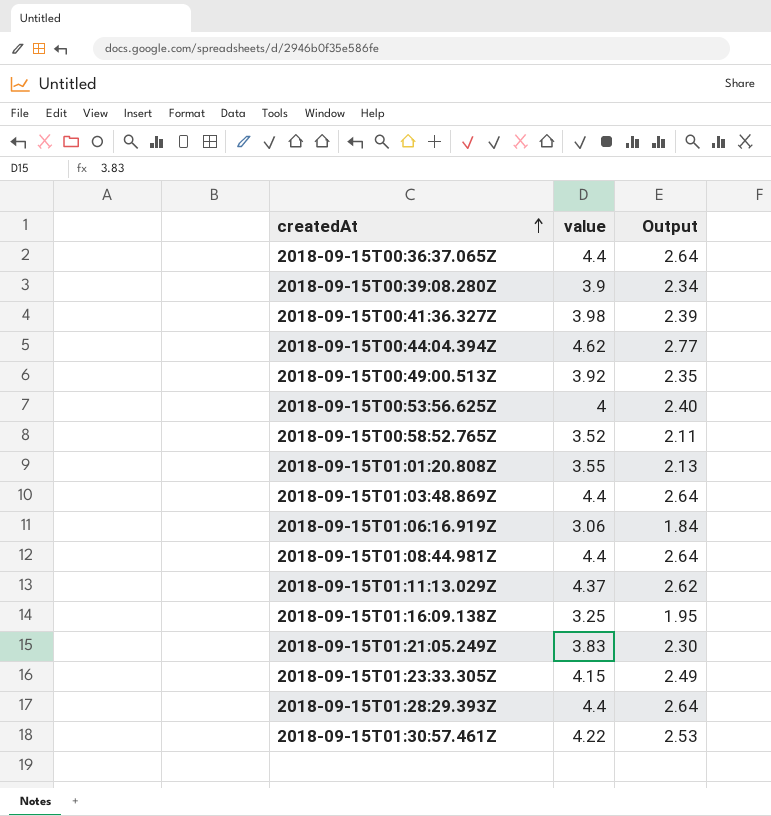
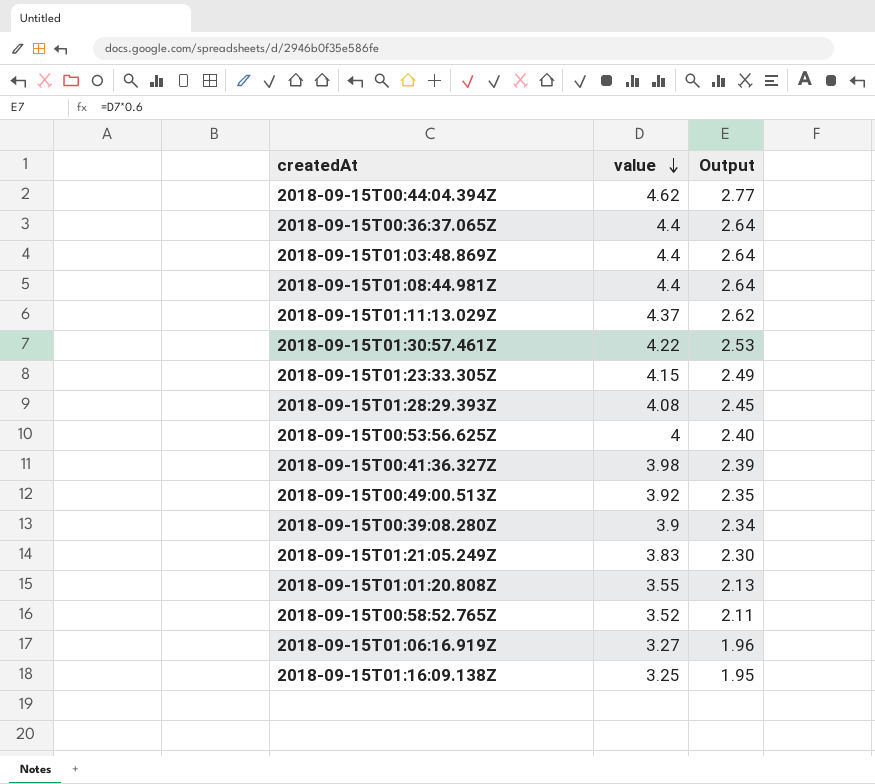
row order: createdAt ascending -> value descending
2018-09-15T01:28:29.393Z | value: 4.4 -> 4.08
2018-09-15T01:28:29.393Z | Output: 2.64 -> 2.45
2018-09-15T01:06:16.919Z | value: 3.06 -> 3.27
2018-09-15T01:06:16.919Z | Output: 1.84 -> 1.96

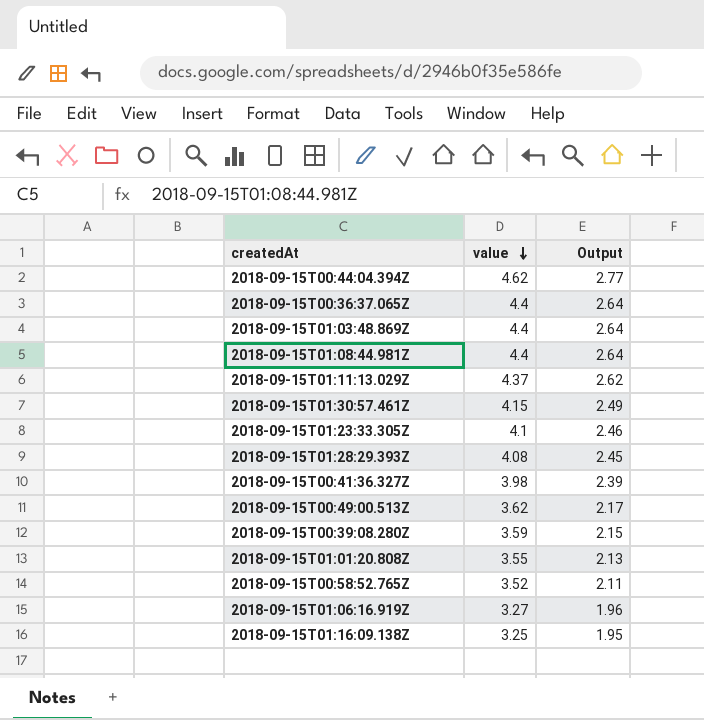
row 2018-09-15T00:53:56.625Z: 4 | 2.40 -> none
row 2018-09-15T01:21:05.249Z: 3.83 | 2.30 -> none
2018-09-15T01:30:57.461Z | value: 4.22 -> 4.15
2018-09-15T01:30:57.461Z | Output: 2.53 -> 2.49
2018-09-15T01:23:33.305Z | value: 4.15 -> 4.1
2018-09-15T01:23:33.305Z | Output: 2.49 -> 2.46
2018-09-15T00:49:00.513Z | value: 3.92 -> 3.62
2018-09-15T00:49:00.513Z | Output: 2.35 -> 2.17
2018-09-15T00:39:08.280Z | value: 3.9 -> 3.59
2018-09-15T00:39:08.280Z | Output: 2.34 -> 2.15

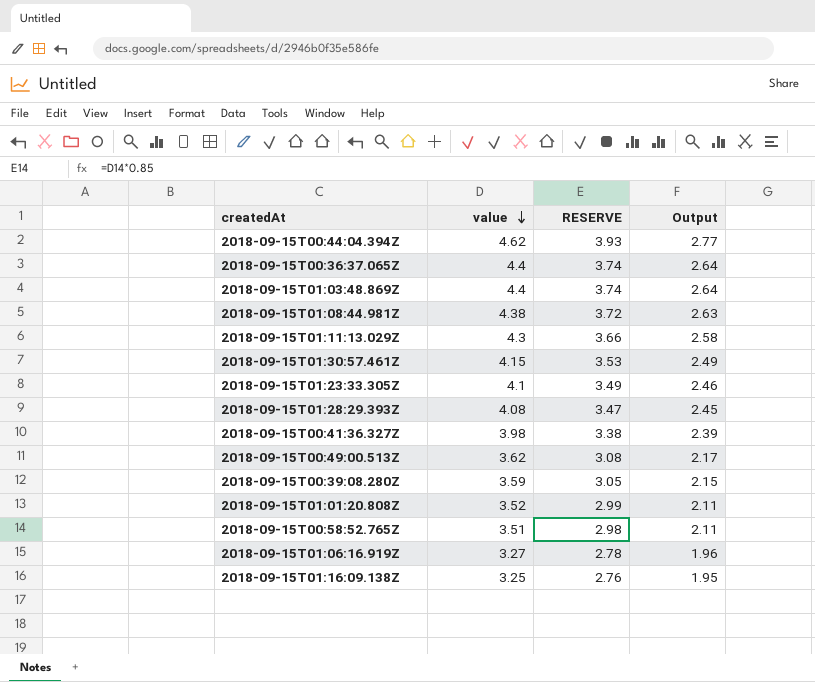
column RESERVE | formula: none -> [value] * 0.85
2018-09-15T01:08:44.981Z | value: 4.4 -> 4.38
2018-09-15T01:08:44.981Z | Output: 2.64 -> 2.63
2018-09-15T01:11:13.029Z | value: 4.37 -> 4.3
2018-09-15T01:11:13.029Z | Output: 2.62 -> 2.58
2018-09-15T01:01:20.808Z | value: 3.55 -> 3.52
2018-09-15T01:01:20.808Z | Output: 2.13 -> 2.11
2018-09-15T00:58:52.765Z | value: 3.52 -> 3.51

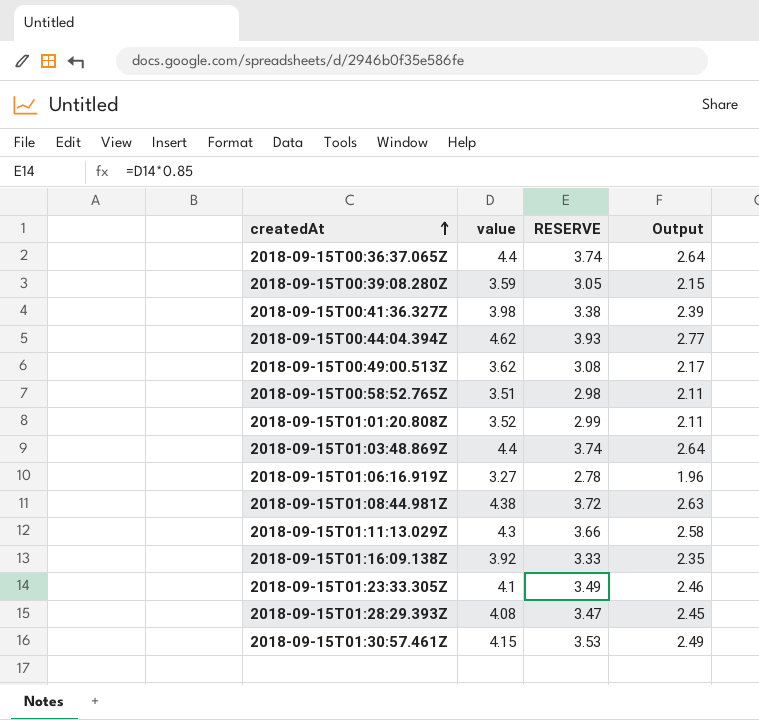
row order: value descending -> createdAt ascending
2018-09-15T01:16:09.138Z | value: 3.25 -> 3.92
2018-09-15T01:16:09.138Z | RESERVE: 2.76 -> 3.33
2018-09-15T01:16:09.138Z | Output: 1.95 -> 2.35

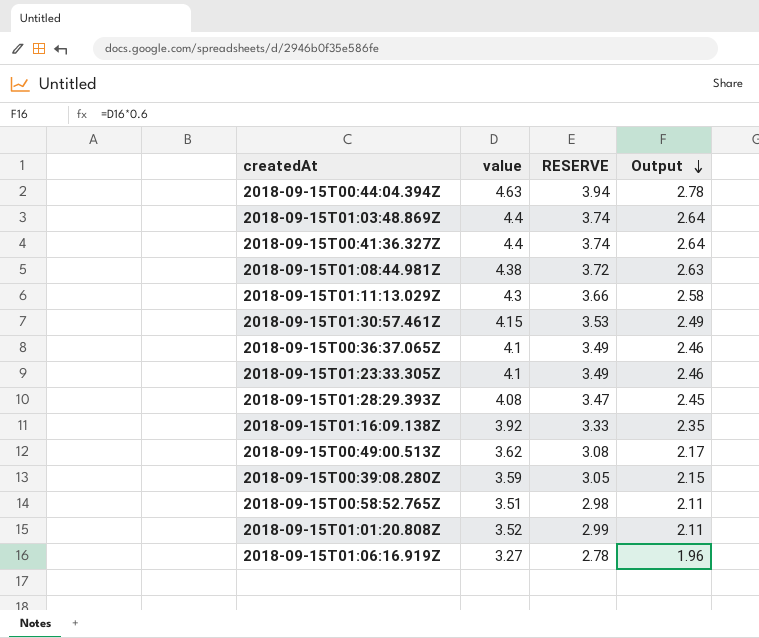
row order: createdAt ascending -> Output descending
2018-09-15T00:44:04.394Z | value: 4.62 -> 4.63
2018-09-15T00:44:04.394Z | RESERVE: 3.93 -> 3.94
2018-09-15T00:44:04.394Z | Output: 2.77 -> 2.78
2018-09-15T00:41:36.327Z | value: 3.98 -> 4.4
2018-09-15T00:41:36.327Z | RESERVE: 3.38 -> 3.74
2018-09-15T00:41:36.327Z | Output: 2.39 -> 2.64
2018-09-15T00:36:37.065Z | value: 4.4 -> 4.1
2018-09-15T00:36:37.065Z | RESERVE: 3.74 -> 3.49
2018-09-15T00:36:37.065Z | Output: 2.64 -> 2.46

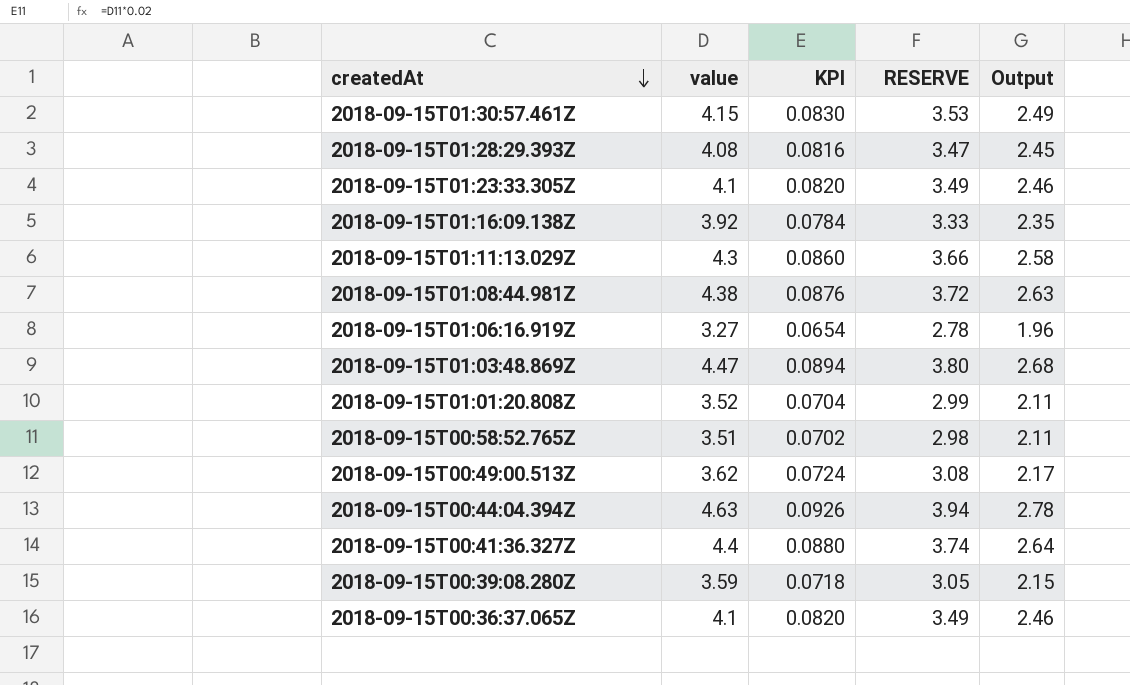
row order: Output descending -> createdAt descending
column KPI | formula: none -> [value] * 0.02
2018-09-15T01:03:48.869Z | value: 4.4 -> 4.47
2018-09-15T01:03:48.869Z | RESERVE: 3.74 -> 3.80
2018-09-15T01:03:48.869Z | Output: 2.64 -> 2.68

